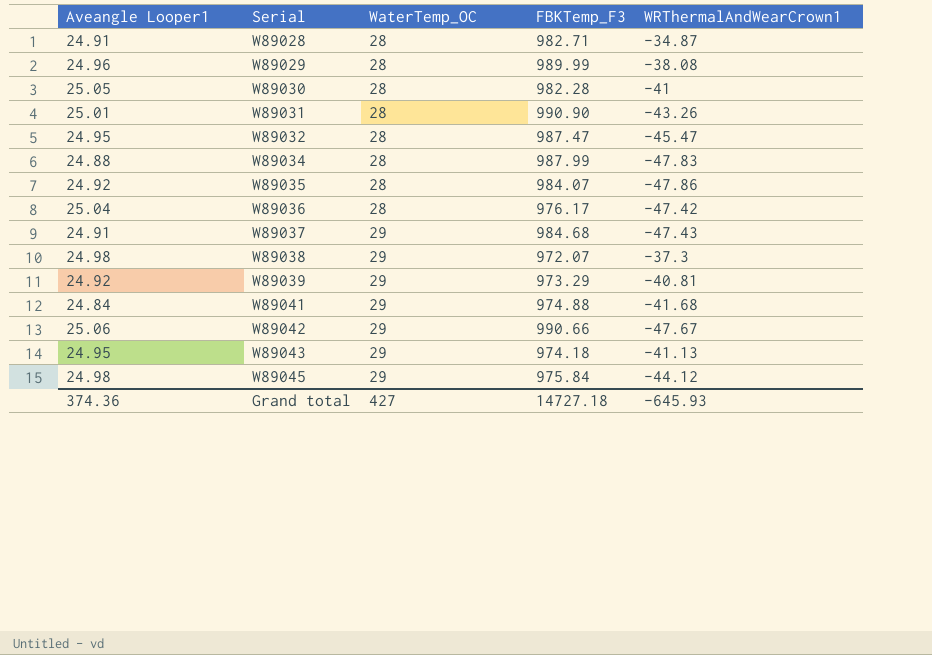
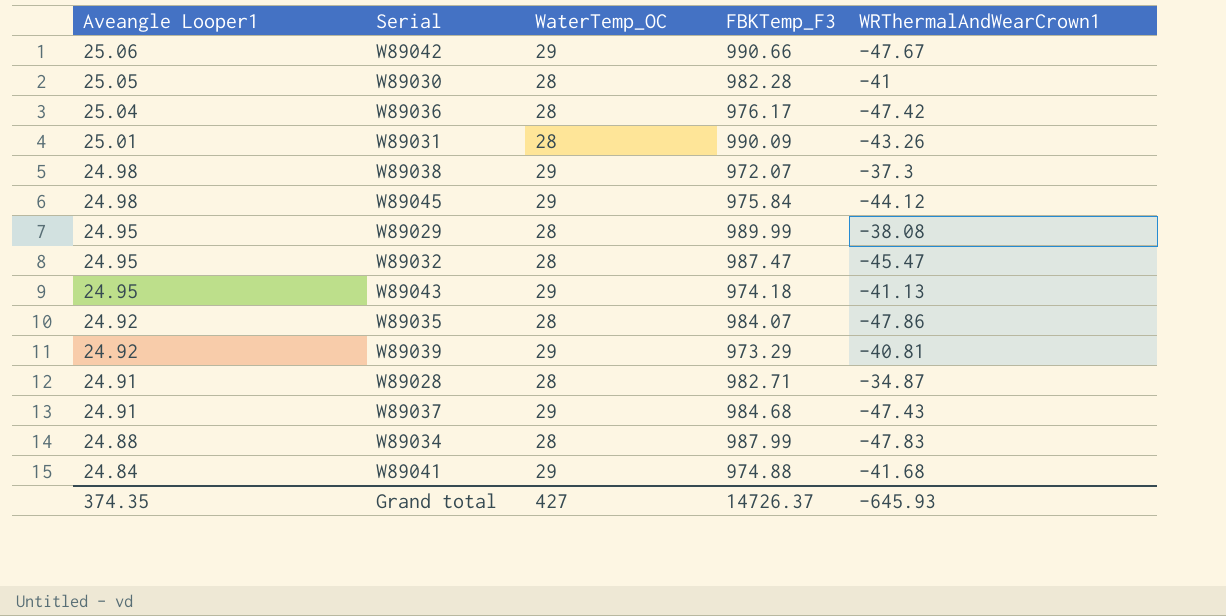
row order: Serial ascending -> Aveangle Looper1 descending
W89031 | FBKTemp_F3: 990.90 -> 990.09
W89029 | Aveangle Looper1: 24.96 -> 24.95
Grand total | Aveangle Looper1: 374.36 -> 374.35
Grand total | FBKTemp_F3: 14727.18 -> 14726.37

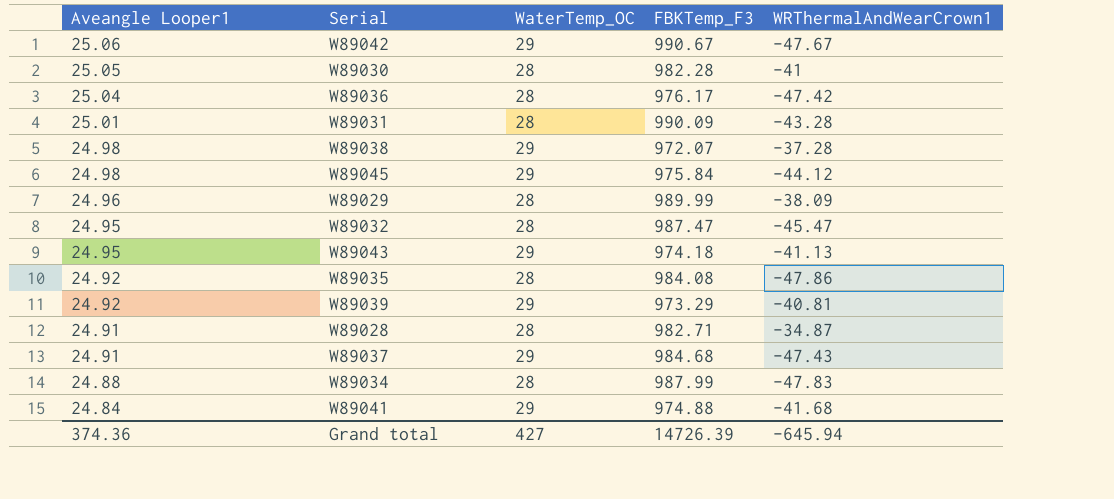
W89042 | FBKTemp_F3: 990.66 -> 990.67
W89031 | WRThermalAndWearCrown1: -43.26 -> -43.28
W89038 | WRThermalAndWearCrown1: -37.3 -> -37.28
W89029 | Aveangle Looper1: 24.95 -> 24.96
W89029 | WRThermalAndWearCrown1: -38.08 -> -38.09
W89035 | FBKTemp_F3: 984.07 -> 984.08
Grand total | Aveangle Looper1: 374.35 -> 374.36
Grand total | FBKTemp_F3: 14726.37 -> 14726.39
Grand total | WRThermalAndWearCrown1: -645.93 -> -645.94

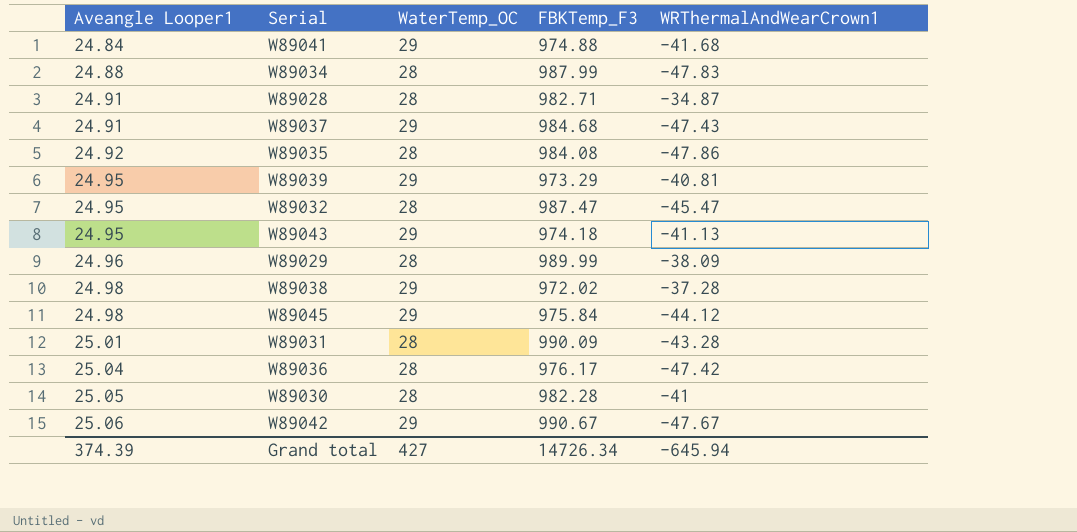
row order: Aveangle Looper1 descending -> Aveangle Looper1 ascending
W89039 | Aveangle Looper1: 24.92 -> 24.95
W89038 | FBKTemp_F3: 972.07 -> 972.02
Grand total | Aveangle Looper1: 374.36 -> 374.39
Grand total | FBKTemp_F3: 14726.39 -> 14726.34

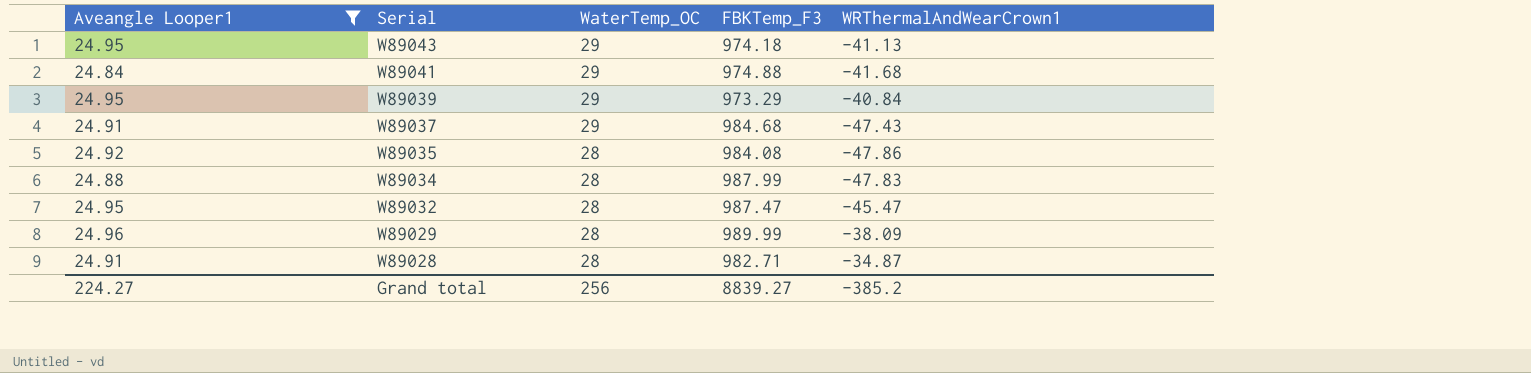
filter: none -> Aveangle Looper1 <= 24.96
row order: Aveangle Looper1 ascending -> Serial descending
W89039 | WRThermalAndWearCrown1: -40.81 -> -40.84
Grand total | Aveangle Looper1: 374.39 -> 224.27
Grand total | WaterTemp_OC: 427 -> 256
Grand total | FBKTemp_F3: 14726.34 -> 8839.27
Grand total | WRThermalAndWearCrown1: -645.94 -> -385.2

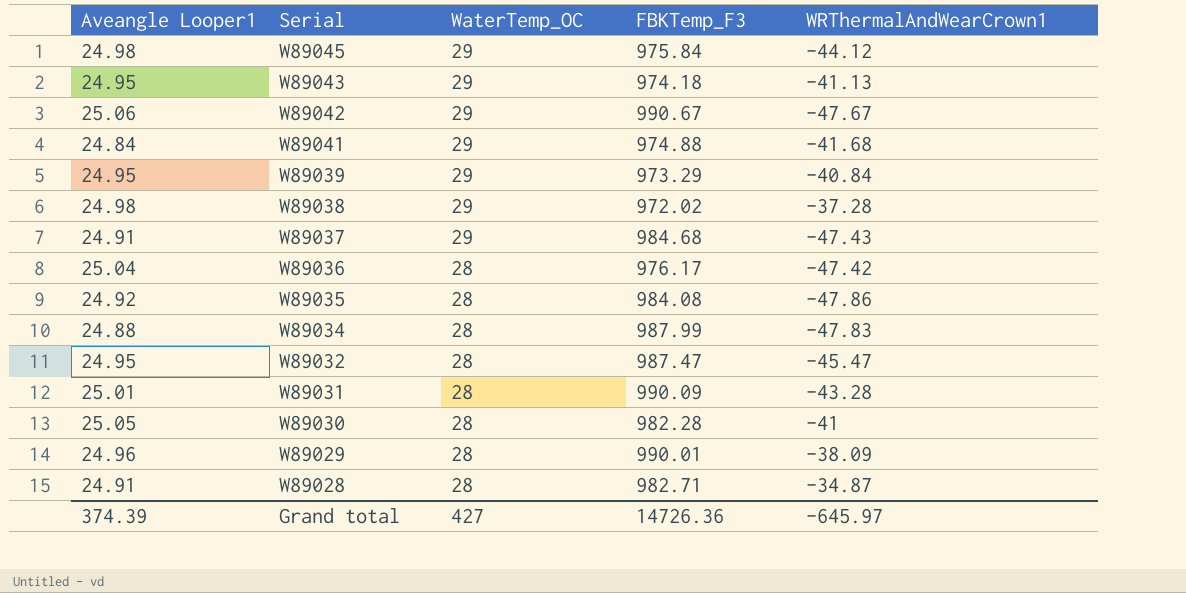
filter: Aveangle Looper1 <= 24.96 -> none
W89029 | FBKTemp_F3: 989.99 -> 990.01
Grand total | Aveangle Looper1: 224.27 -> 374.39
Grand total | WaterTemp_OC: 256 -> 427
Grand total | FBKTemp_F3: 8839.27 -> 14726.36
Grand total | WRThermalAndWearCrown1: -385.2 -> -645.97

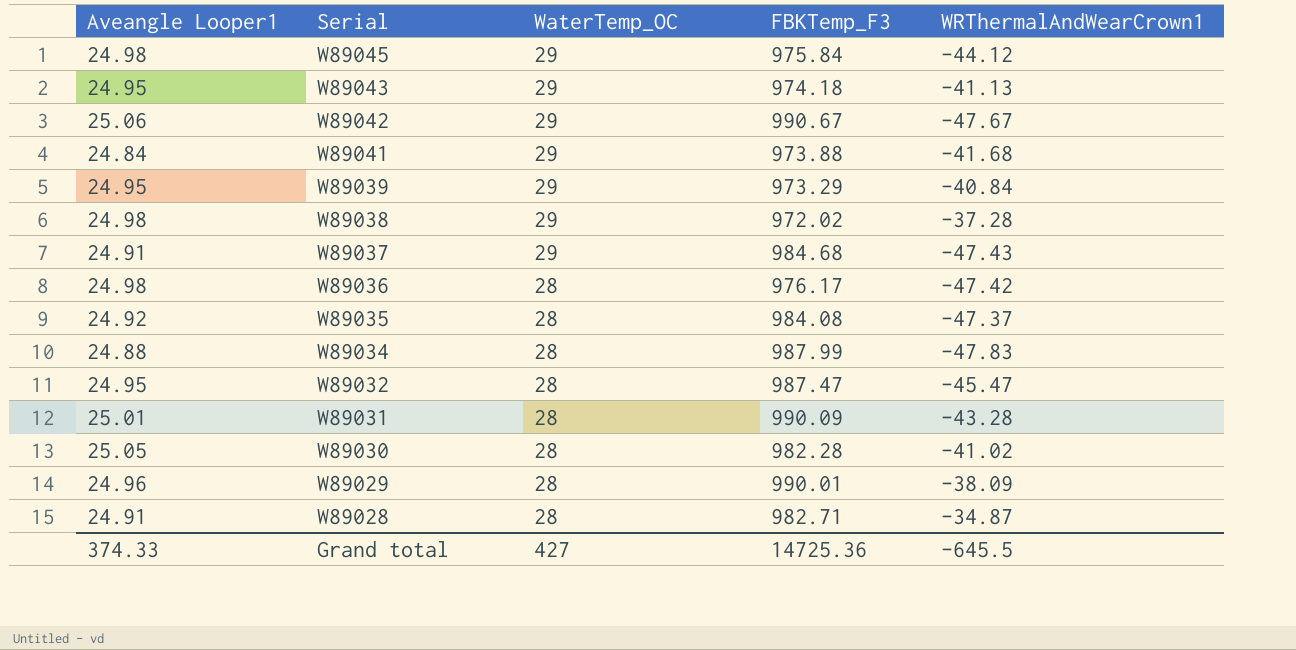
W89041 | FBKTemp_F3: 974.88 -> 973.88
W89036 | Aveangle Looper1: 25.04 -> 24.98
W89035 | WRThermalAndWearCrown1: -47.86 -> -47.37
W89030 | WRThermalAndWearCrown1: -41 -> -41.02
Grand total | Aveangle Looper1: 374.39 -> 374.33
Grand total | FBKTemp_F3: 14726.36 -> 14725.36
Grand total | WRThermalAndWearCrown1: -645.97 -> -645.5

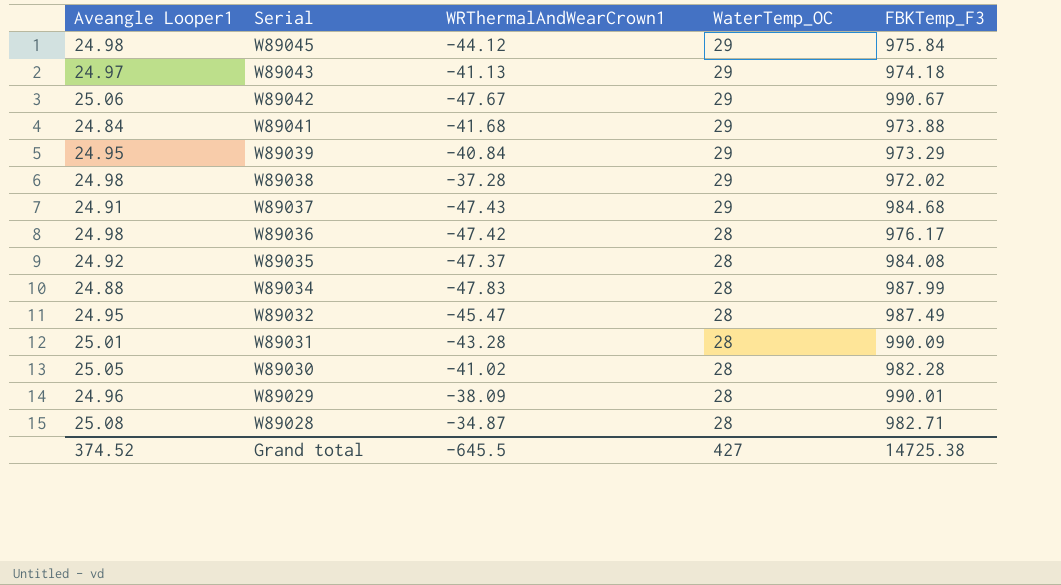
column WRThermalAndWearCrown1 | position: 5 -> 3
W89043 | Aveangle Looper1: 24.95 -> 24.97
W89032 | FBKTemp_F3: 987.47 -> 987.49
W89028 | Aveangle Looper1: 24.91 -> 25.08
Grand total | Aveangle Looper1: 374.33 -> 374.52
Grand total | FBKTemp_F3: 14725.36 -> 14725.38

